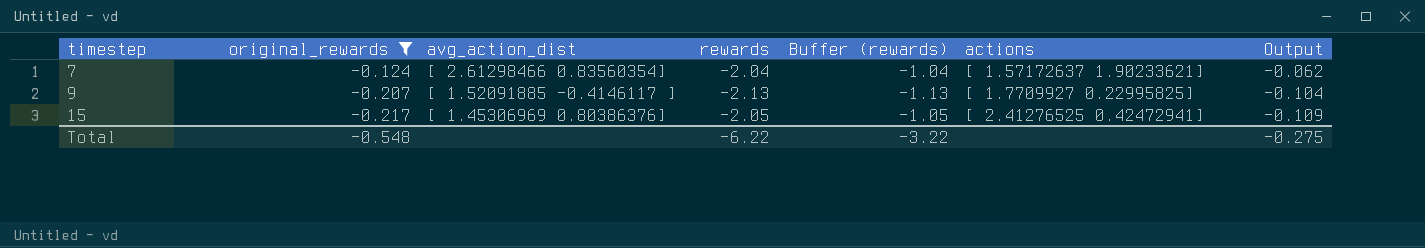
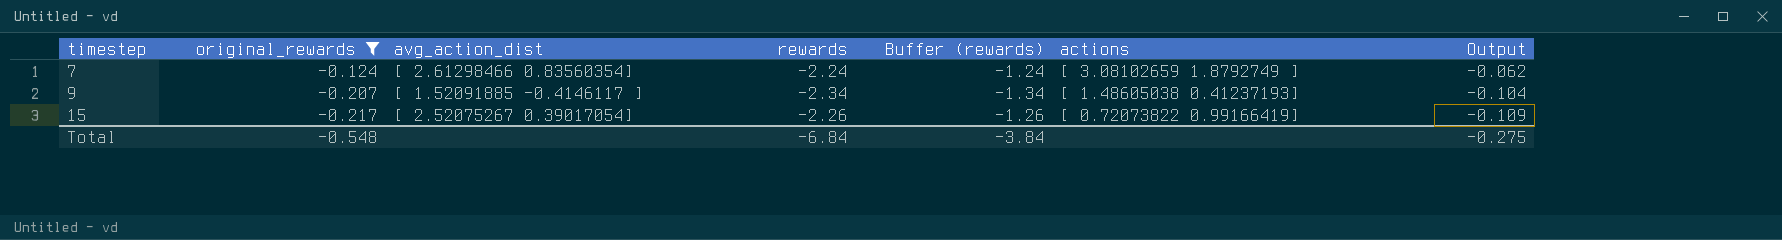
7 | rewards: -2.04 -> -2.24
7 | Buffer (rewards): -1.04 -> -1.24
7 | actions: [ 1.57172637 1.90233621] -> [ 3.08102659 1.8792749 ]
9 | rewards: -2.13 -> -2.34
9 | Buffer (rewards): -1.13 -> -1.34
9 | actions: [ 1.7709927 0.22995825] -> [ 1.48605038 0.41237193]
15 | avg_action_dist: [ 1.45306969 0.80386376] -> [ 2.52075267 0.39017054]
15 | rewards: -2.05 -> -2.26
15 | Buffer (rewards): -1.05 -> -1.26
15 | actions: [ 2.41276525 0.42472941] -> [ 0.72073822 0.99166419]
Total | rewards: -6.22 -> -6.84
Total | Buffer (rewards): -3.22 -> -3.84

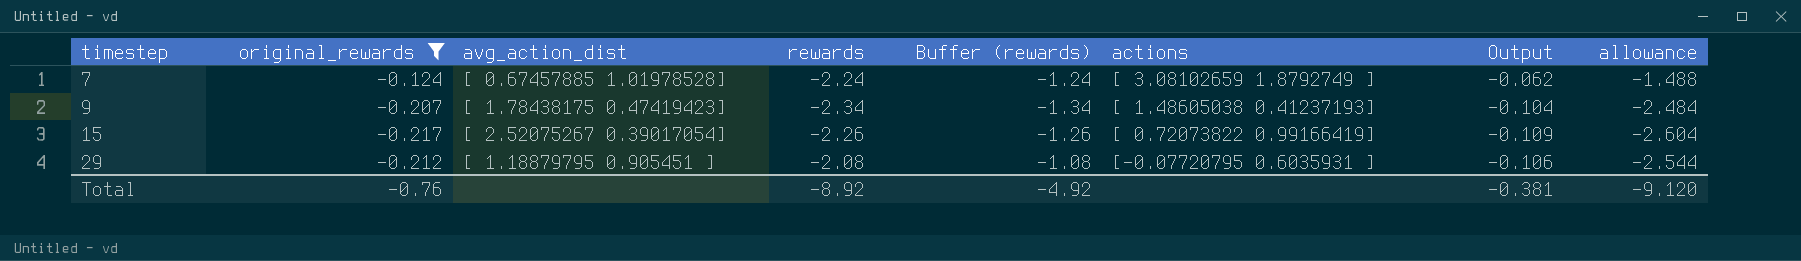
column allowance | formula: none -> [original_rewards] * 12
7 | avg_action_dist: [ 2.61298466 0.83560354] -> [ 0.67457885 1.01978528]
9 | avg_action_dist: [ 1.52091885 -0.4146117 ] -> [ 1.78438175 0.47419423]
row 29: none -> -0.212 | [ 1.18879795 0.905451 ] | -2.08 | -1.08 | [-0.07720795 0.6035931 ] | -0.106 | -2.544
Total | original_rewards: -0.548 -> -0.76
Total | rewards: -6.84 -> -8.92
Total | Buffer (rewards): -3.84 -> -4.92
Total | Output: -0.275 -> -0.381

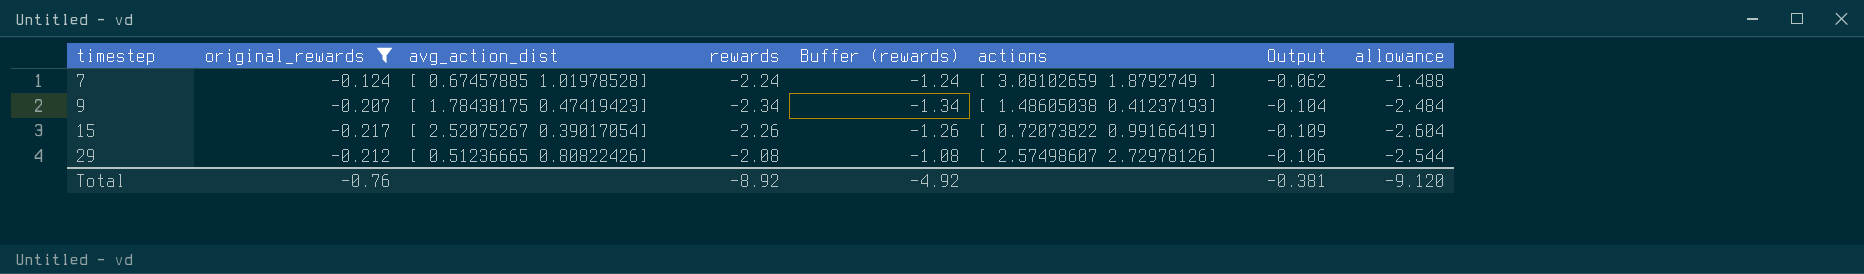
29 | avg_action_dist: [ 1.18879795 0.905451 ] -> [ 0.51236665 0.80822426]
29 | actions: [-0.07720795 0.6035931 ] -> [ 2.57498607 2.72978126]

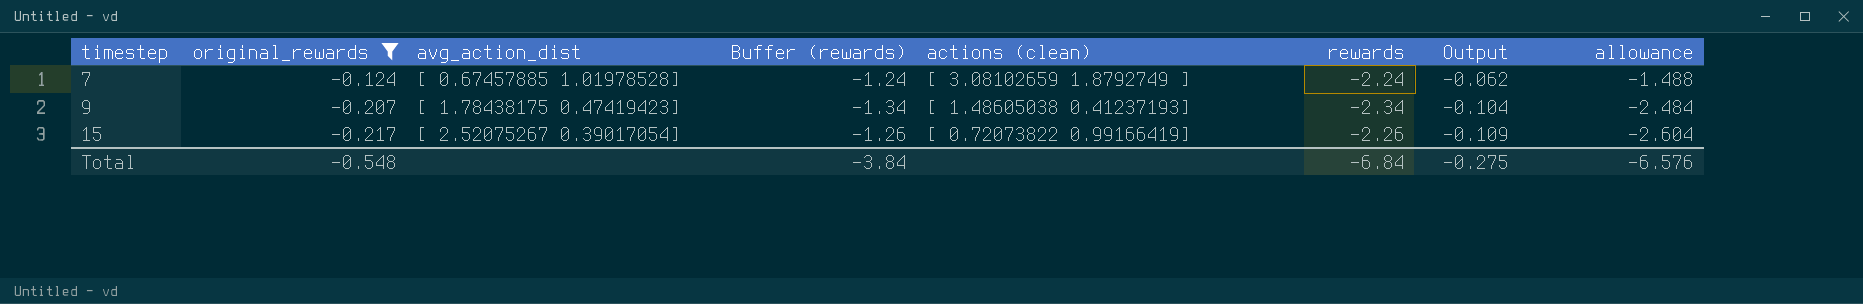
column name: actions -> actions (clean)
column rewards | position: 4 -> 6
row 29: -0.212 | [ 0.51236665 0.80822426] | -2.08 | -1.08 | [ 2.57498607 2.72978126] | -0.106 | -2.544 -> none
Total | original_rewards: -0.76 -> -0.548
Total | Buffer (rewards): -4.92 -> -3.84
Total | rewards: -8.92 -> -6.84
Total | Output: -0.381 -> -0.275
Total | allowance: -9.120 -> -6.576

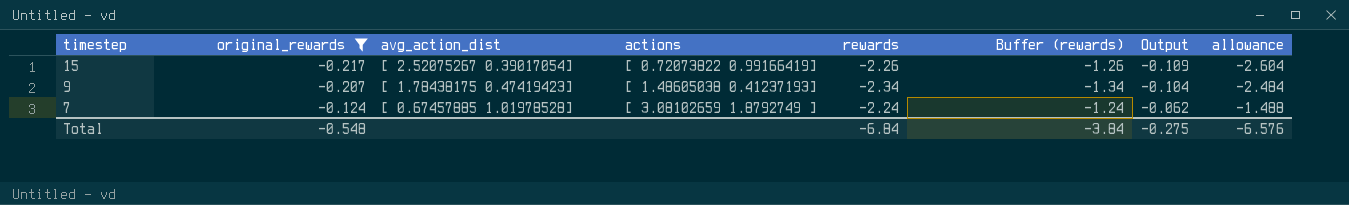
row order: timestep ascending -> timestep descending
column name: actions (clean) -> actions
column Buffer (rewards) | position: 4 -> 6

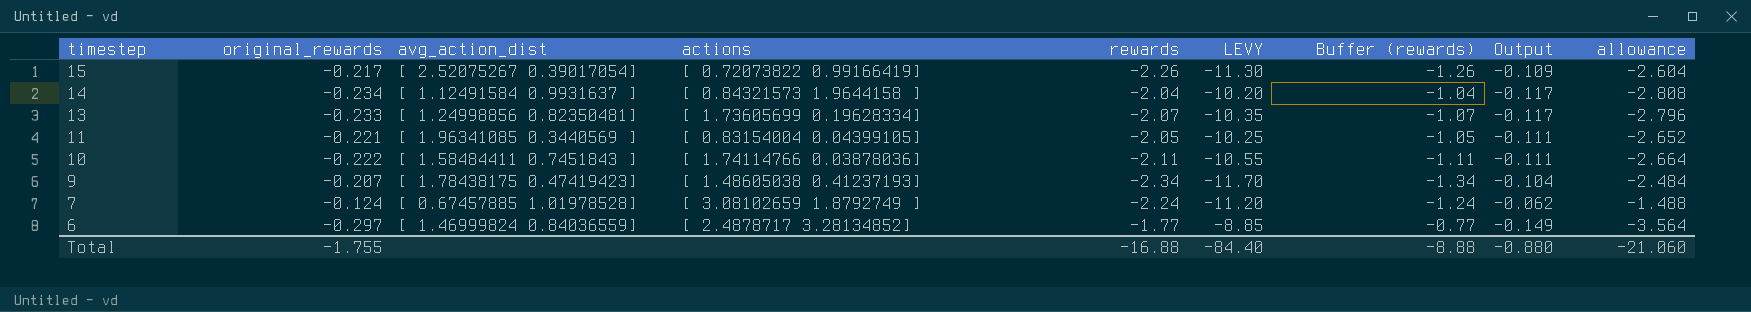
filter: original_rewards >= -0.217 -> none
column LEVY | formula: none -> [rewards] * 5
Total | original_rewards: -0.548 -> -1.755
Total | rewards: -6.84 -> -16.88
Total | Buffer (rewards): -3.84 -> -8.88
Total | Output: -0.275 -> -0.880
Total | allowance: -6.576 -> -21.060

